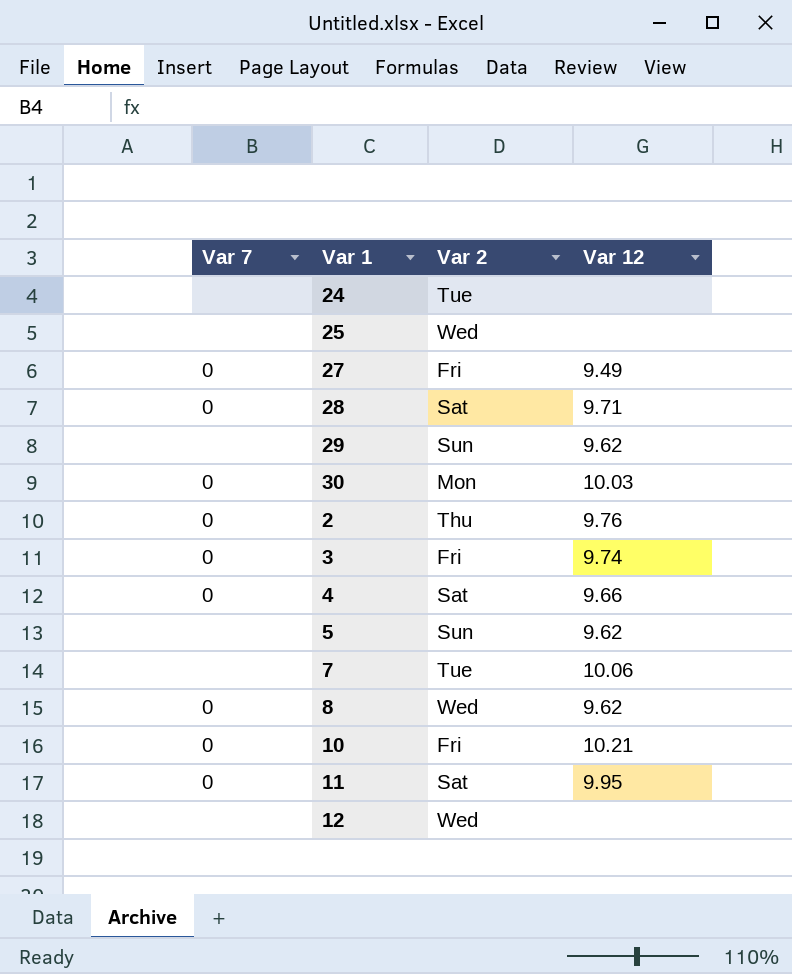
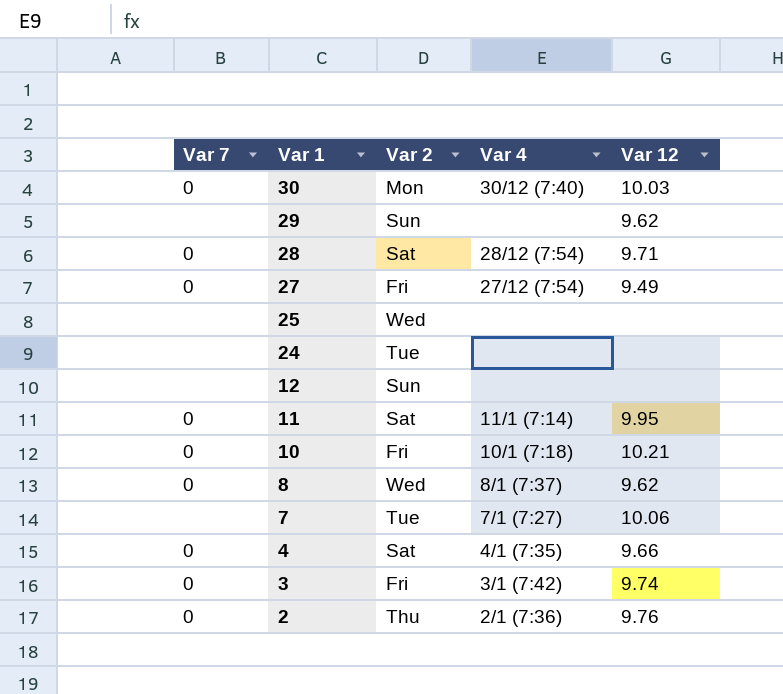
row order: none -> Var 1 descending
column Var 4 | position: none -> 4
row 5: none | Sun | 9.62 -> none
12 | Var 2: Wed -> Sun

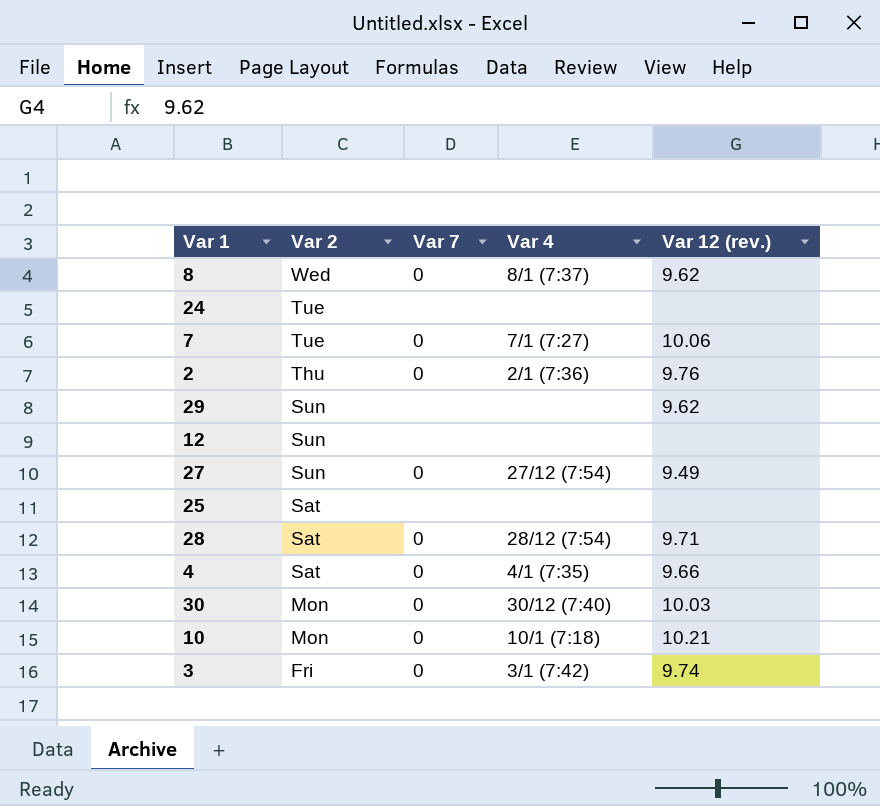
row order: Var 1 descending -> Var 2 descending
column Var 7 | position: 1 -> 3
column name: Var 12 -> Var 12 (rev.)
row 11: 0 | Sat | 11/1 (7:14) | 9.95 -> none
7 | Var 7: none -> 0
27 | Var 2: Fri -> Sun
25 | Var 2: Wed -> Sat
10 | Var 2: Fri -> Mon

